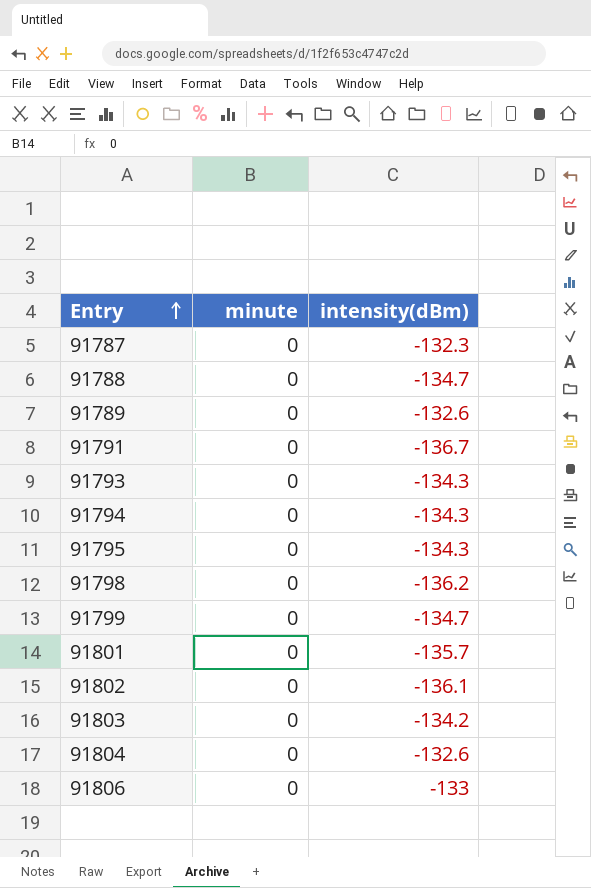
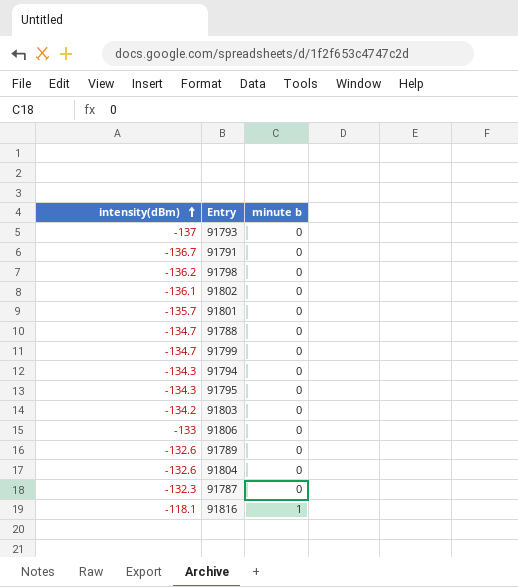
row order: Entry ascending -> intensity(dBm) ascending
column intensity(dBm) | position: 3 -> 1
column name: minute -> minute b
91793 | intensity(dBm): -134.3 -> -137
row 91816: none -> -118.1 | 1

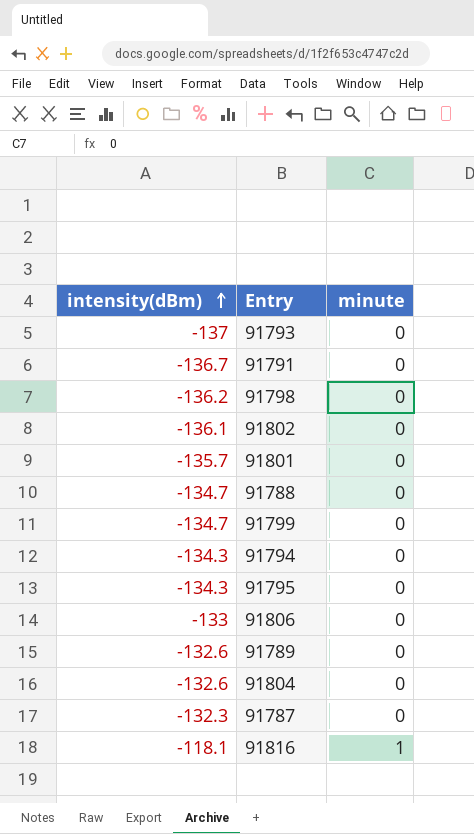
column name: minute b -> minute
row 91803: -134.2 | 0 -> none

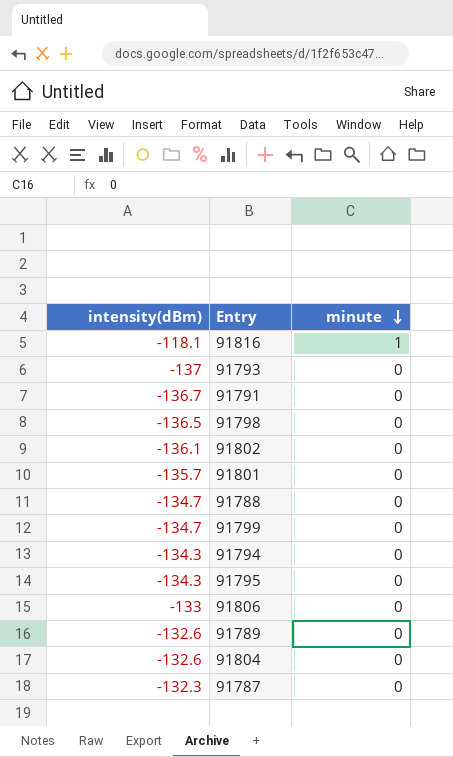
row order: intensity(dBm) ascending -> minute descending
91798 | intensity(dBm): -136.2 -> -136.5

